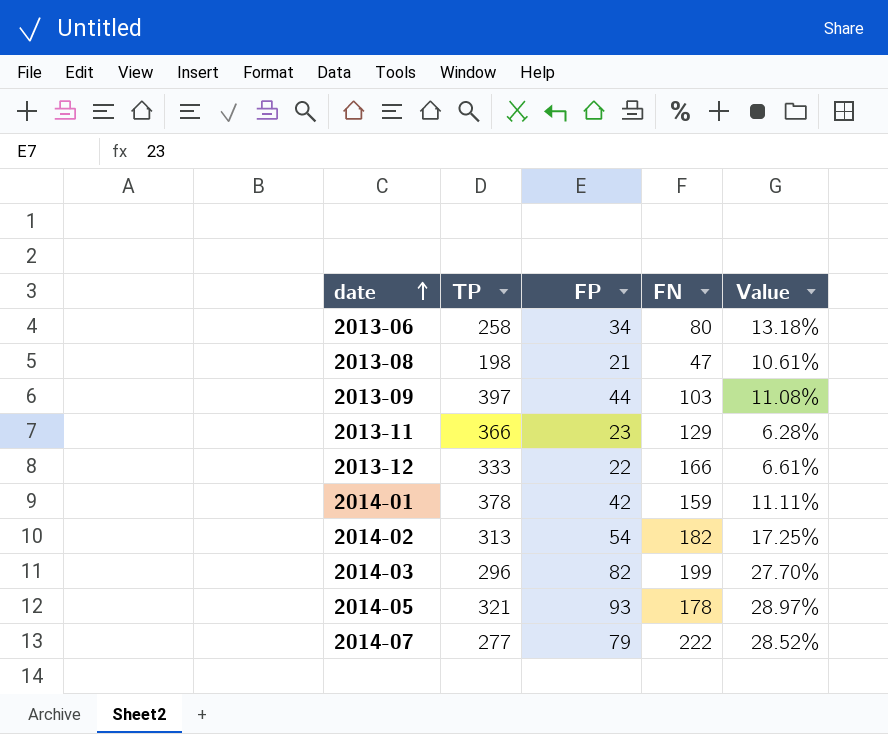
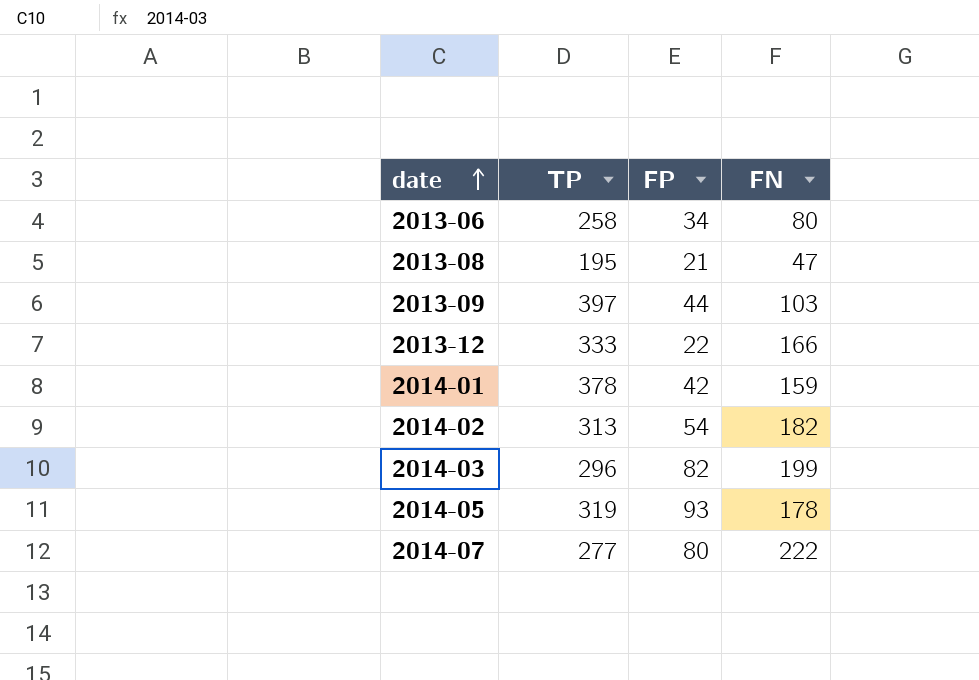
column Value | formula: [FP] / [TP] -> none
row 2013-11: 366 | 23 | 129 | 6.28% -> none
2013-08 | TP: 198 -> 195
2014-05 | TP: 321 -> 319
2014-07 | FP: 79 -> 80

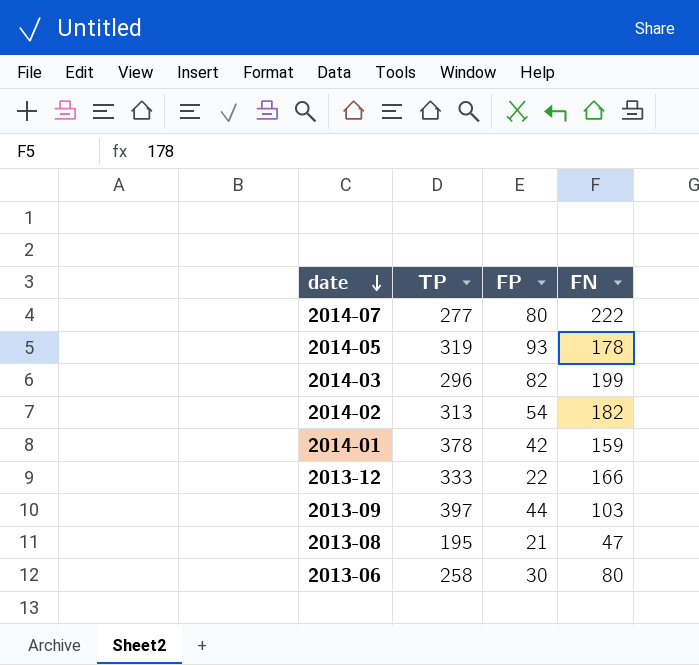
row order: date ascending -> date descending
2013-06 | FP: 34 -> 30

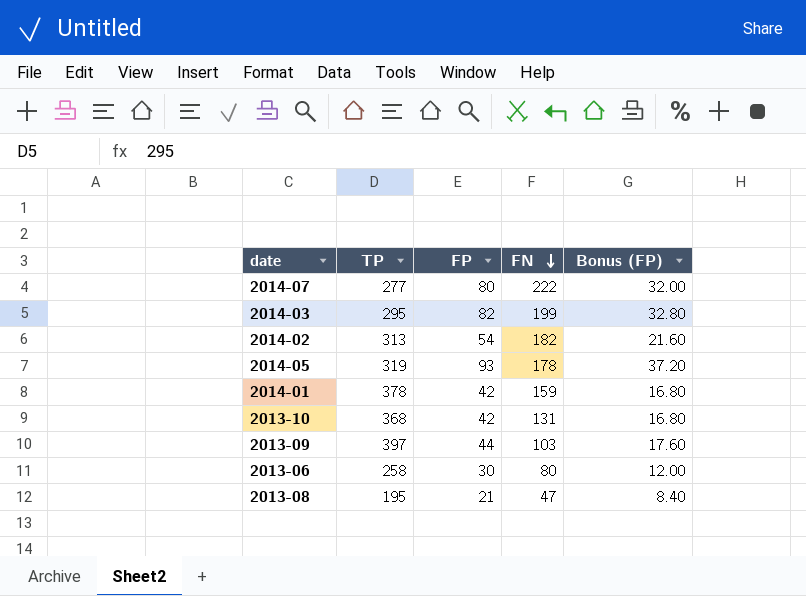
row order: date descending -> FN descending
column Bonus (FP) | formula: none -> [FP] * 0.4
row 2013-12: 333 | 22 | 166 -> none
2014-03 | TP: 296 -> 295
row 2013-10: none -> 368 | 42 | 131 | 16.80

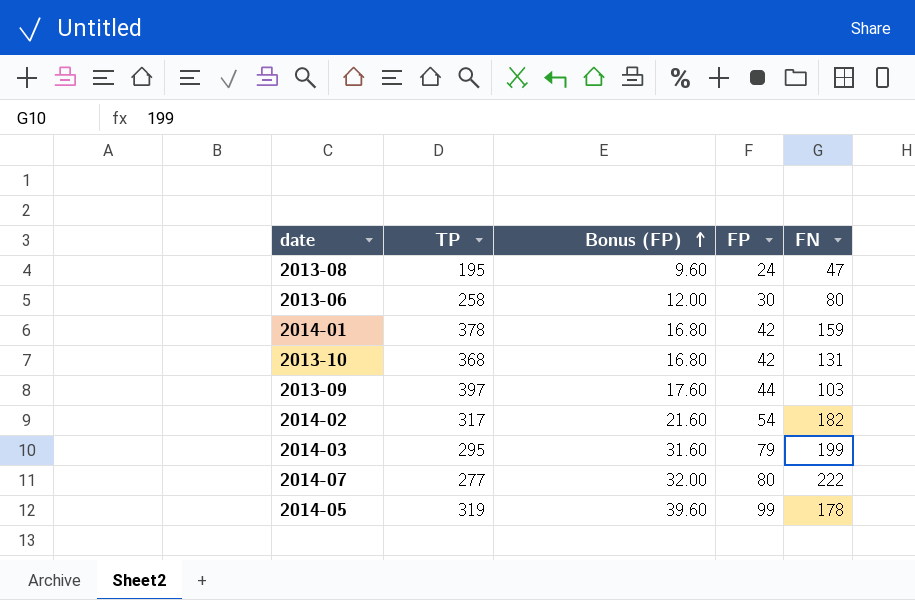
row order: FN descending -> Bonus (FP) ascending
column Bonus (FP) | position: 5 -> 3
2013-08 | Bonus (FP): 8.40 -> 9.60
2013-08 | FP: 21 -> 24
2014-02 | TP: 313 -> 317
2014-03 | Bonus (FP): 32.80 -> 31.60
2014-03 | FP: 82 -> 79
2014-05 | Bonus (FP): 37.20 -> 39.60
2014-05 | FP: 93 -> 99

